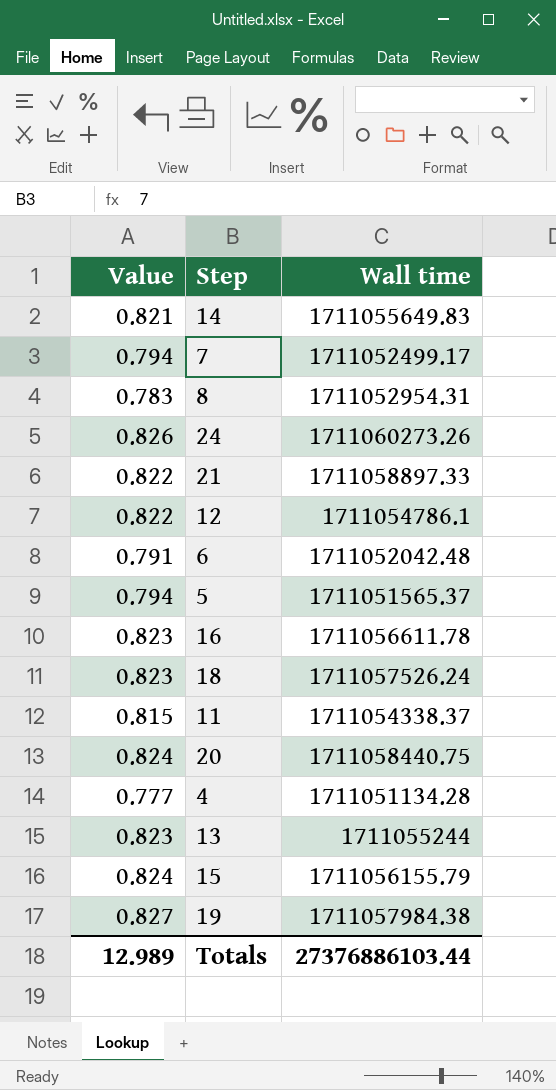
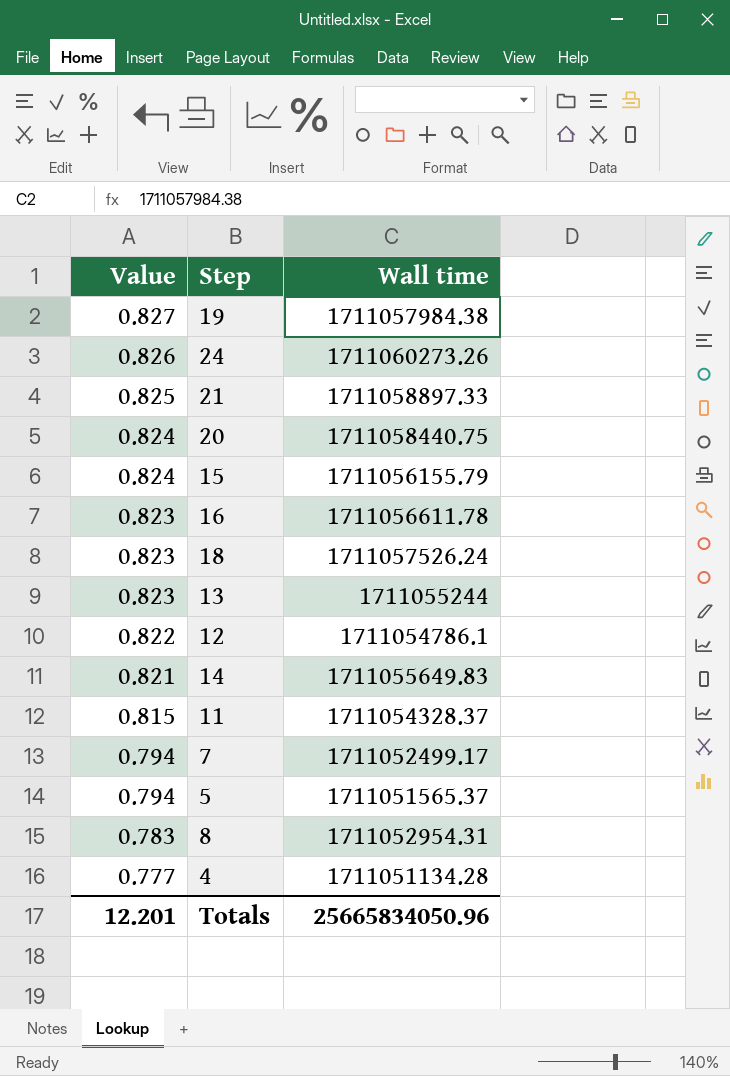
row order: none -> Value descending
row 6: 0.791 | 1711052042.48 -> none
21 | Value: 0.822 -> 0.825
11 | Wall time: 1711054338.37 -> 1711054328.37
Totals | Value: 12.989 -> 12.201
Totals | Wall time: 27376886103.44 -> 25665834050.96

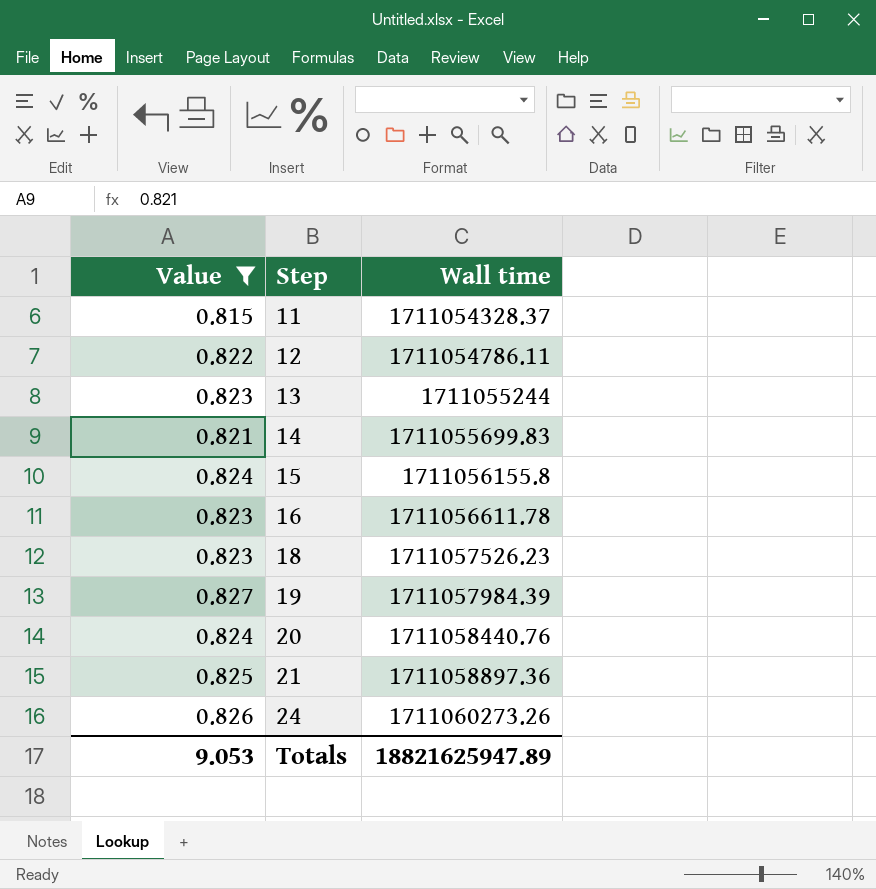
filter: none -> Value >= 0.815
row order: Value descending -> Step ascending
12 | Wall time: 1711054786.1 -> 1711054786.11
14 | Wall time: 1711055649.83 -> 1711055699.83
15 | Wall time: 1711056155.79 -> 1711056155.8
18 | Wall time: 1711057526.24 -> 1711057526.23
19 | Wall time: 1711057984.38 -> 1711057984.39
20 | Wall time: 1711058440.75 -> 1711058440.76
21 | Wall time: 1711058897.33 -> 1711058897.36
Totals | Value: 12.201 -> 9.053
Totals | Wall time: 25665834050.96 -> 18821625947.89

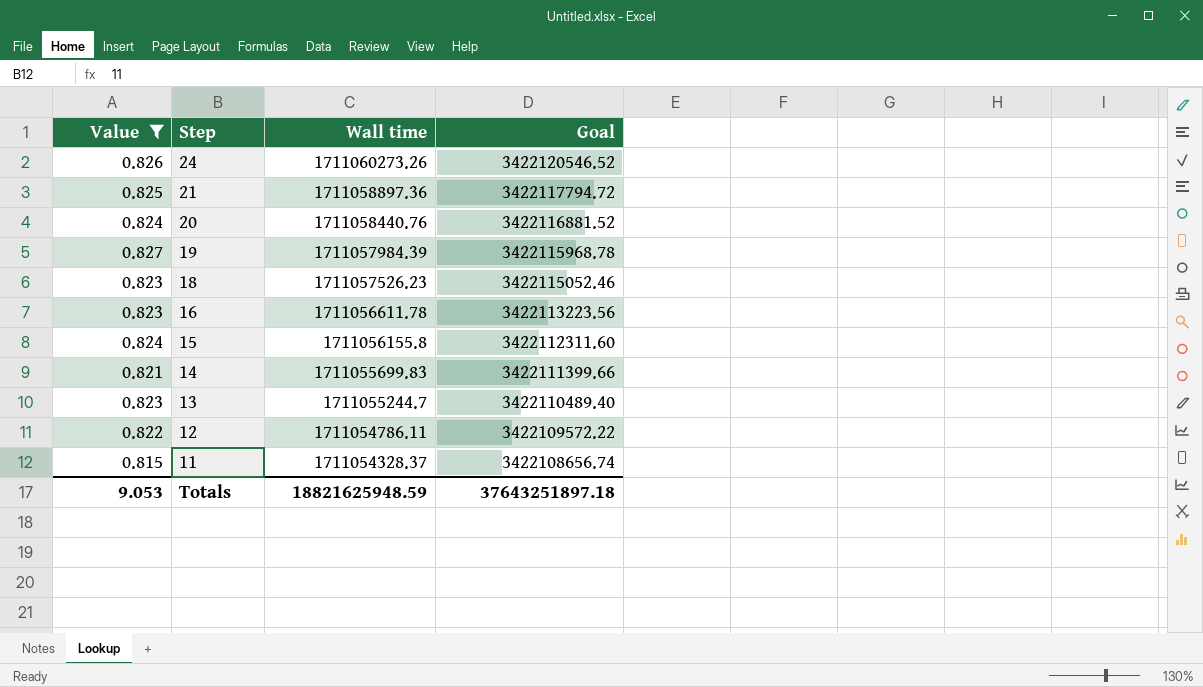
row order: Step ascending -> Step descending
column Goal | formula: none -> [Wall time] * 2
13 | Wall time: 1711055244 -> 1711055244.7
Totals | Wall time: 18821625947.89 -> 18821625948.59

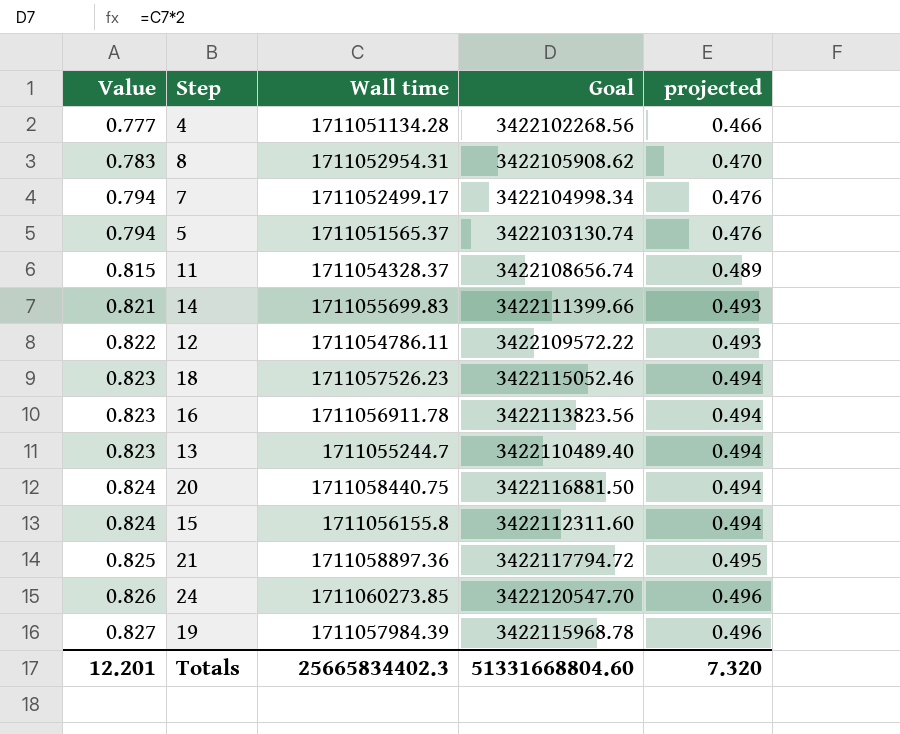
filter: Value >= 0.815 -> none
row order: Step descending -> Value ascending
column projected | formula: none -> [Value] * 0.6
16 | Wall time: 1711056611.78 -> 1711056911.78
16 | Goal: 3422113223.56 -> 3422113823.56
20 | Wall time: 1711058440.76 -> 1711058440.75
20 | Goal: 3422116881.52 -> 3422116881.50
24 | Wall time: 1711060273.26 -> 1711060273.85
24 | Goal: 3422120546.52 -> 3422120547.70
Totals | Value: 9.053 -> 12.201
Totals | Wall time: 18821625948.59 -> 25665834402.3
Totals | Goal: 37643251897.18 -> 51331668804.60

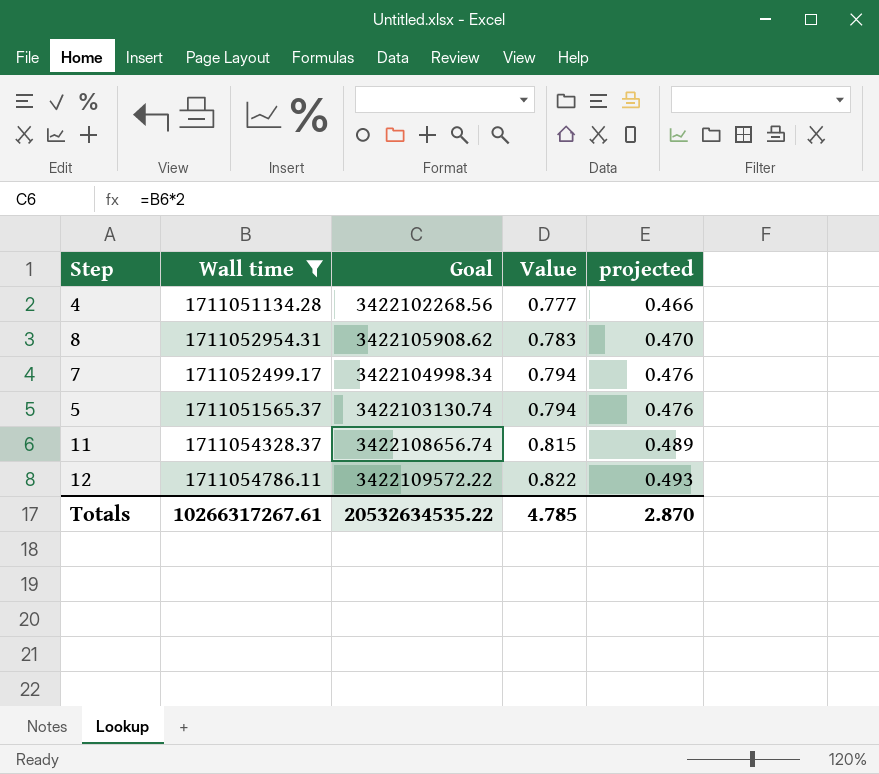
filter: none -> Wall time <= 1711054786.11
column Value | position: 1 -> 4
Totals | Wall time: 25665834402.3 -> 10266317267.61
Totals | Goal: 51331668804.60 -> 20532634535.22
Totals | Value: 12.201 -> 4.785
Totals | projected: 7.320 -> 2.870

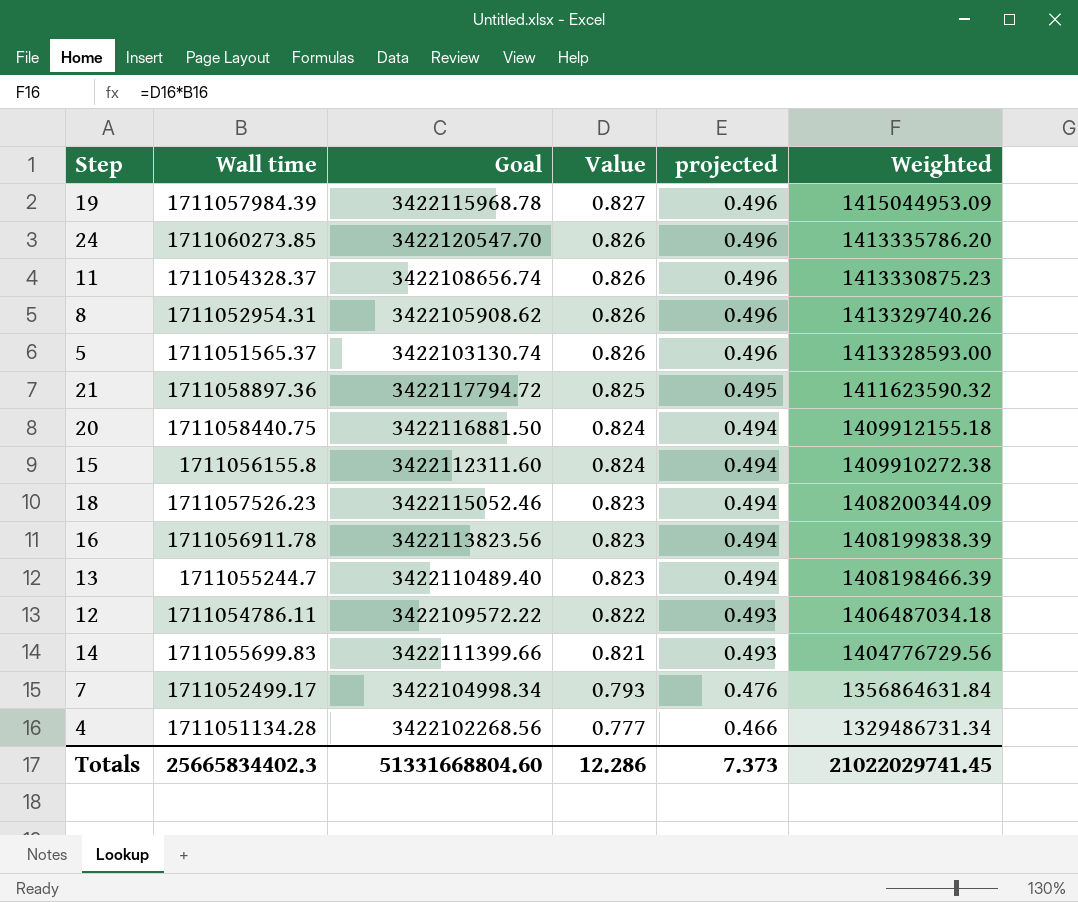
filter: Wall time <= 1711054786.11 -> none
row order: Value ascending -> Value descending
column Weighted | formula: none -> [Wall time] * [Value]
11 | Value: 0.815 -> 0.826
11 | projected: 0.489 -> 0.496
8 | Value: 0.783 -> 0.826
8 | projected: 0.470 -> 0.496
5 | Value: 0.794 -> 0.826
5 | projected: 0.476 -> 0.496
7 | Value: 0.794 -> 0.793
Totals | Wall time: 10266317267.61 -> 25665834402.3
Totals | Goal: 20532634535.22 -> 51331668804.60
Totals | Value: 4.785 -> 12.286
Totals | projected: 2.870 -> 7.373

